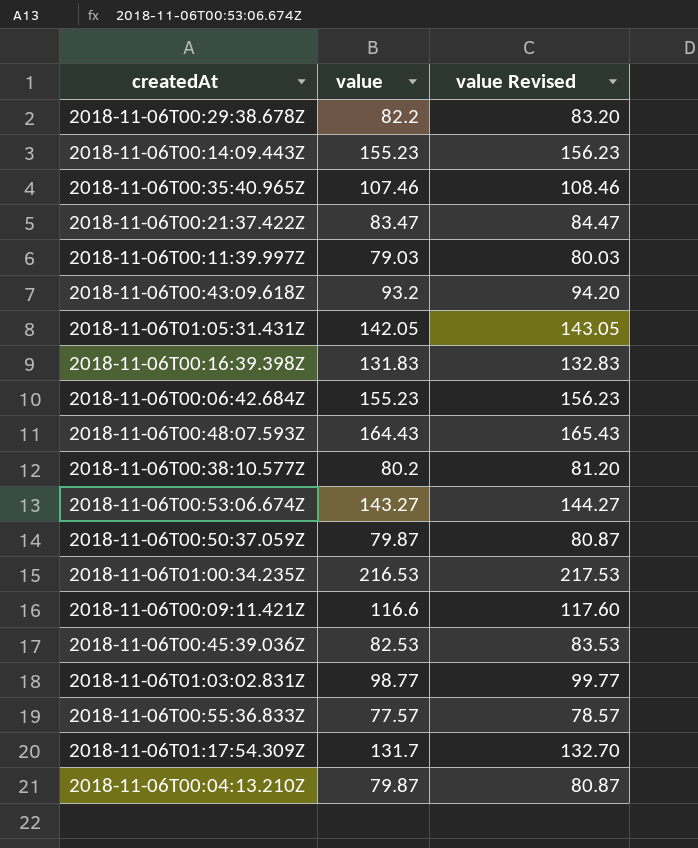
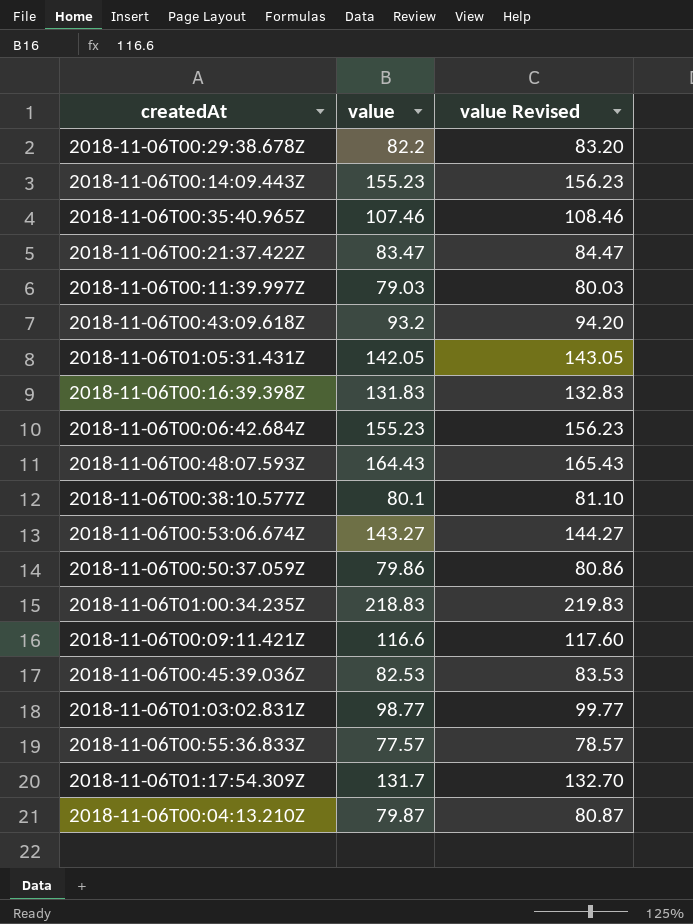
2018-11-06T00:38:10.577Z | value: 80.2 -> 80.1
2018-11-06T00:38:10.577Z | value Revised: 81.20 -> 81.10
2018-11-06T00:50:37.059Z | value: 79.87 -> 79.86
2018-11-06T00:50:37.059Z | value Revised: 80.87 -> 80.86
2018-11-06T01:00:34.235Z | value: 216.53 -> 218.83
2018-11-06T01:00:34.235Z | value Revised: 217.53 -> 219.83

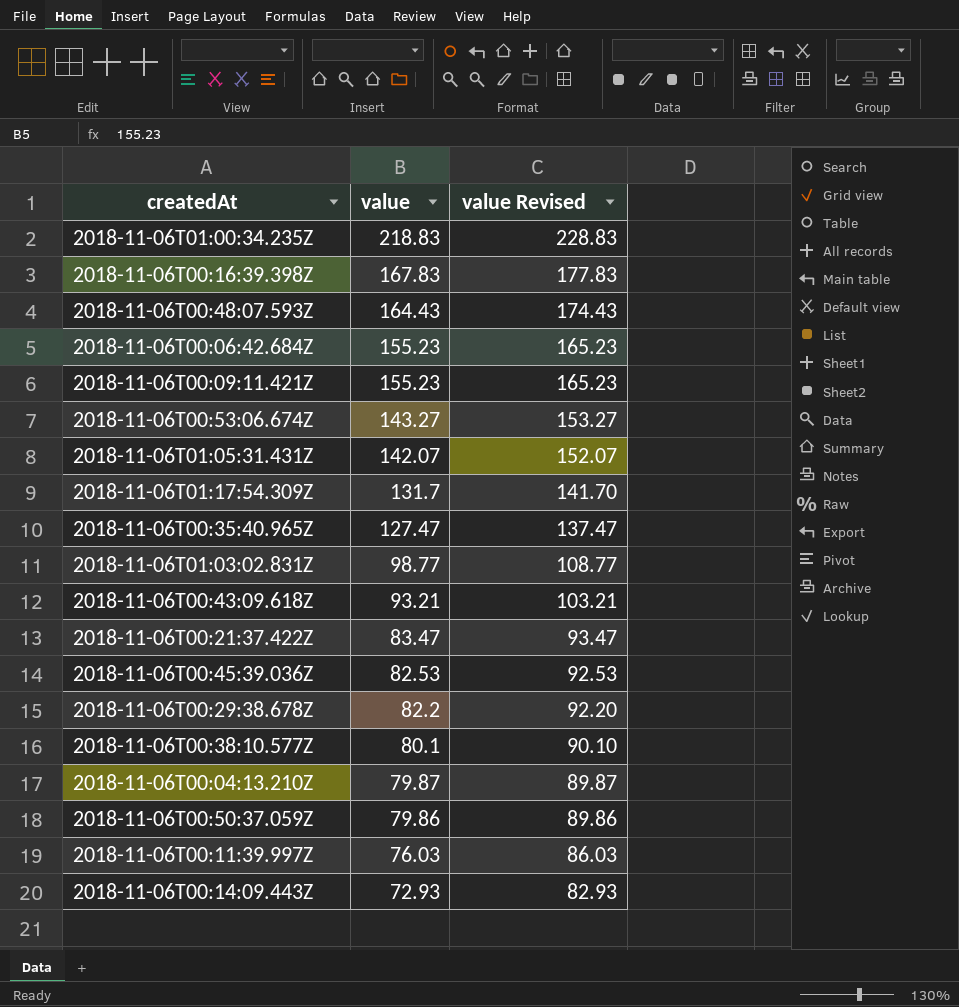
row order: none -> value descending
column value Revised | formula: [value] + 1 -> [value] + 10
row 2018-11-06T00:55:36.833Z: 77.57 | 78.57 -> none
2018-11-06T00:16:39.398Z | value: 131.83 -> 167.83
2018-11-06T00:09:11.421Z | value: 116.6 -> 155.23
2018-11-06T01:05:31.431Z | value: 142.05 -> 142.07
2018-11-06T00:35:40.965Z | value: 107.46 -> 127.47
2018-11-06T00:43:09.618Z | value: 93.2 -> 93.21
2018-11-06T00:11:39.997Z | value: 79.03 -> 76.03
2018-11-06T00:14:09.443Z | value: 155.23 -> 72.93

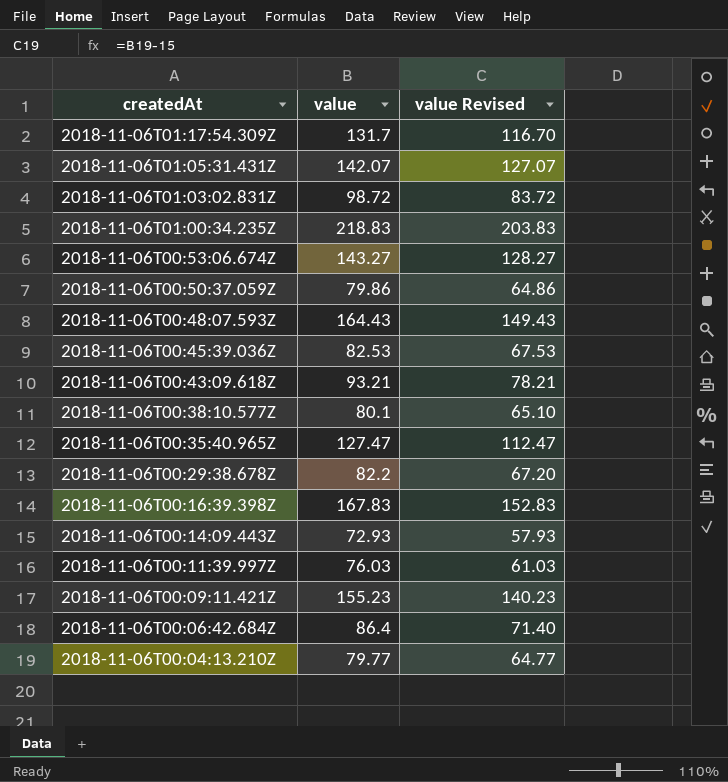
row order: value descending -> createdAt descending
column value Revised | formula: [value] + 10 -> [value] - 15
row 2018-11-06T00:21:37.422Z: 83.47 | 93.47 -> none
2018-11-06T01:03:02.831Z | value: 98.77 -> 98.72
2018-11-06T00:06:42.684Z | value: 155.23 -> 86.4
2018-11-06T00:04:13.210Z | value: 79.87 -> 79.77

